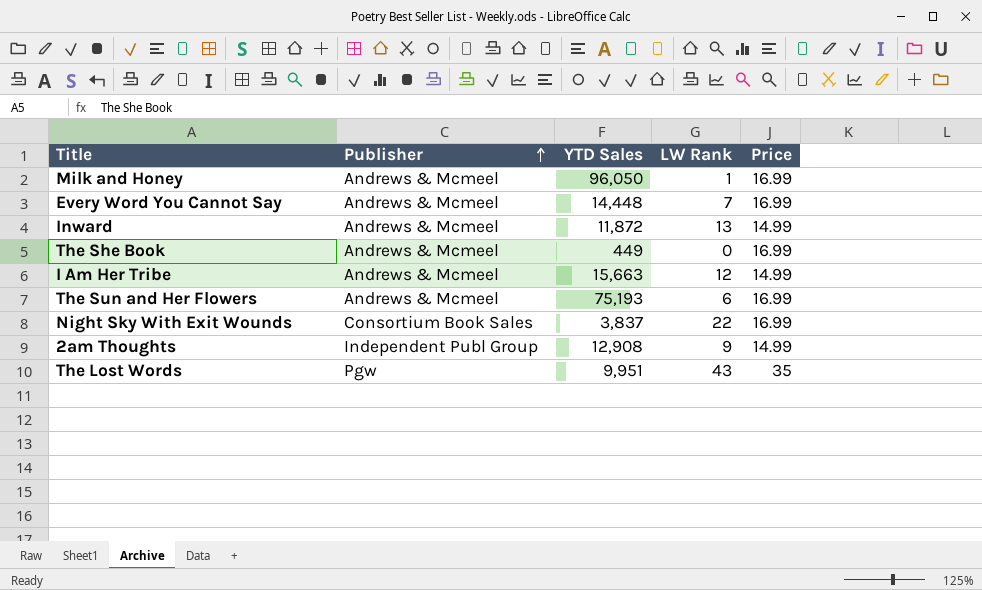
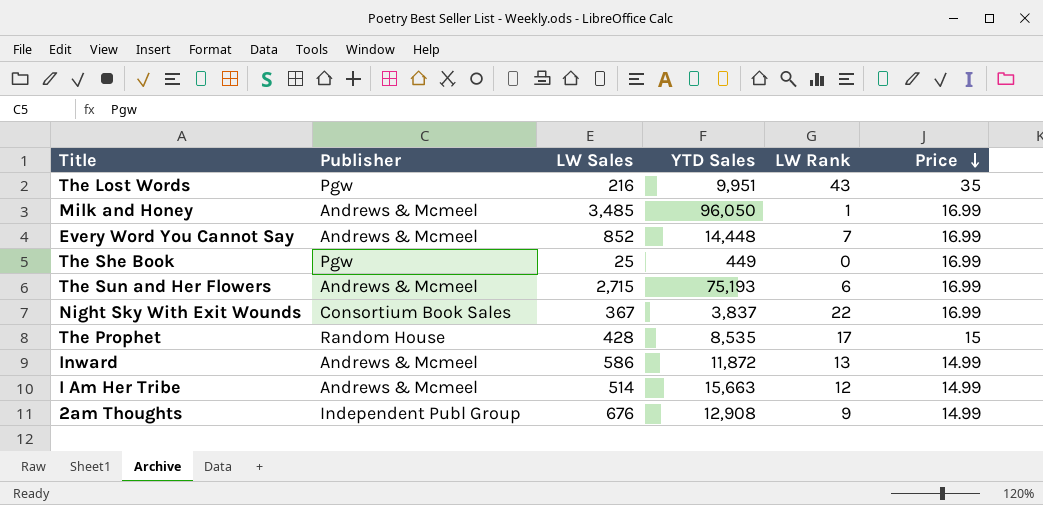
row order: Publisher ascending -> Price descending
column LW Sales | position: none -> 3
The She Book | Publisher: Andrews & Mcmeel -> Pgw
row The Prophet: none -> Random House | 428 | 8,535 | 17 | 15

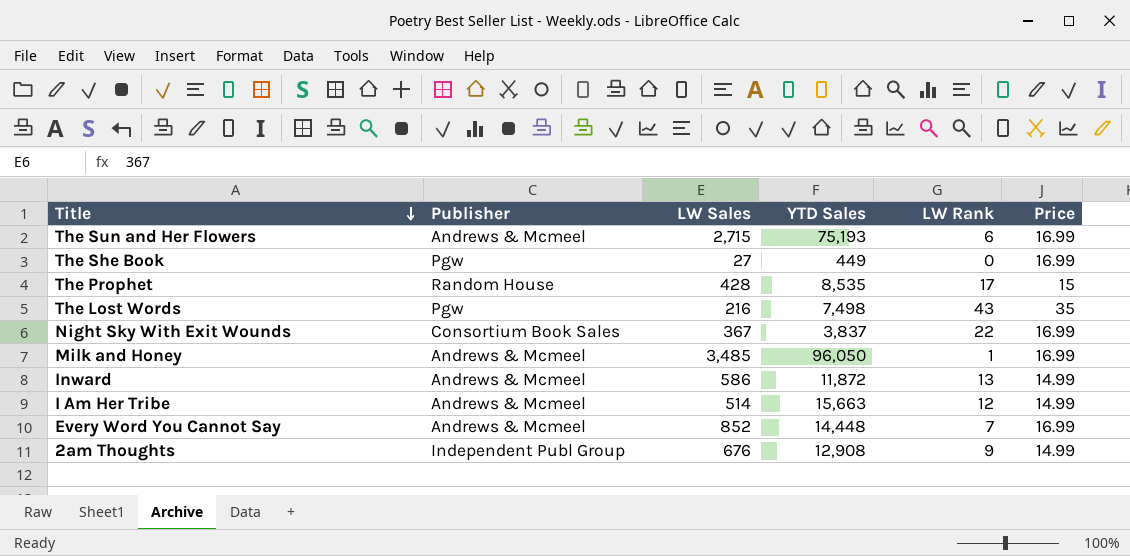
row order: Price descending -> Title descending
The She Book | LW Sales: 25 -> 27
The Lost Words | YTD Sales: 9,951 -> 7,498

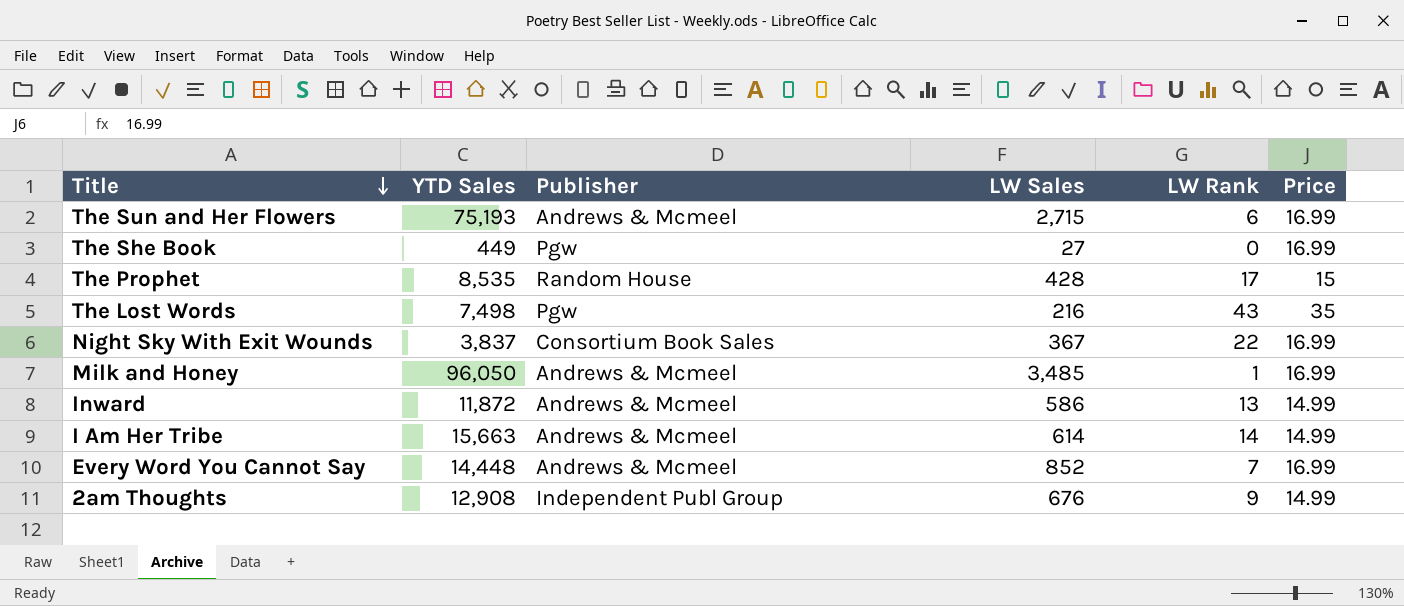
column YTD Sales | position: 4 -> 2
I Am Her Tribe | LW Sales: 514 -> 614
I Am Her Tribe | LW Rank: 12 -> 14

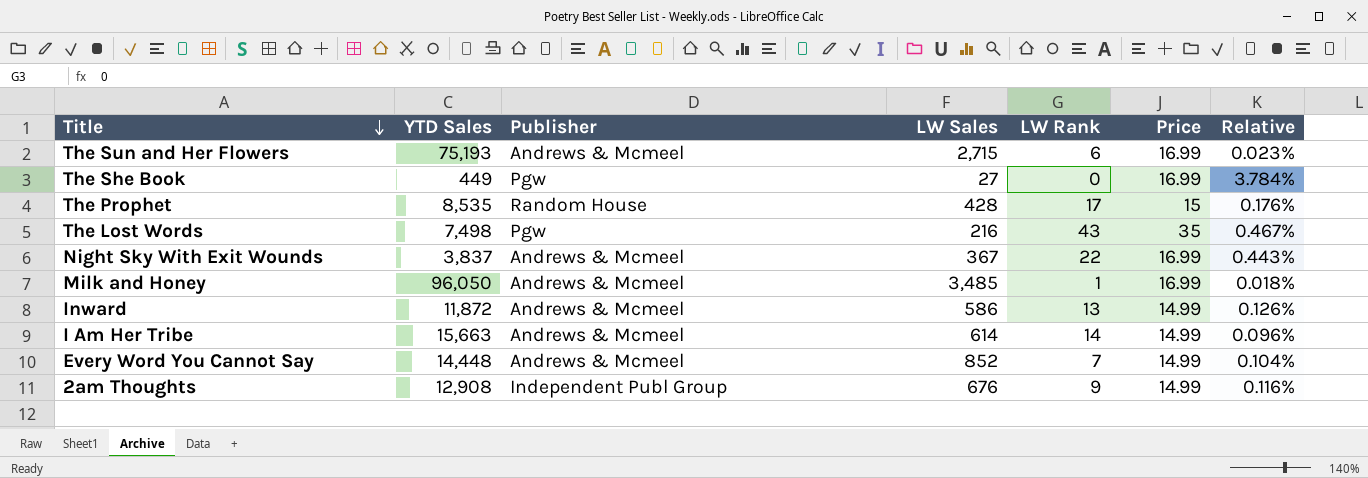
column Relative | formula: none -> [Price] / [YTD Sales]
Night Sky With Exit Wounds | Publisher: Consortium Book Sales -> Andrews & Mcmeel
Every Word You Cannot Say | Price: 16.99 -> 14.99

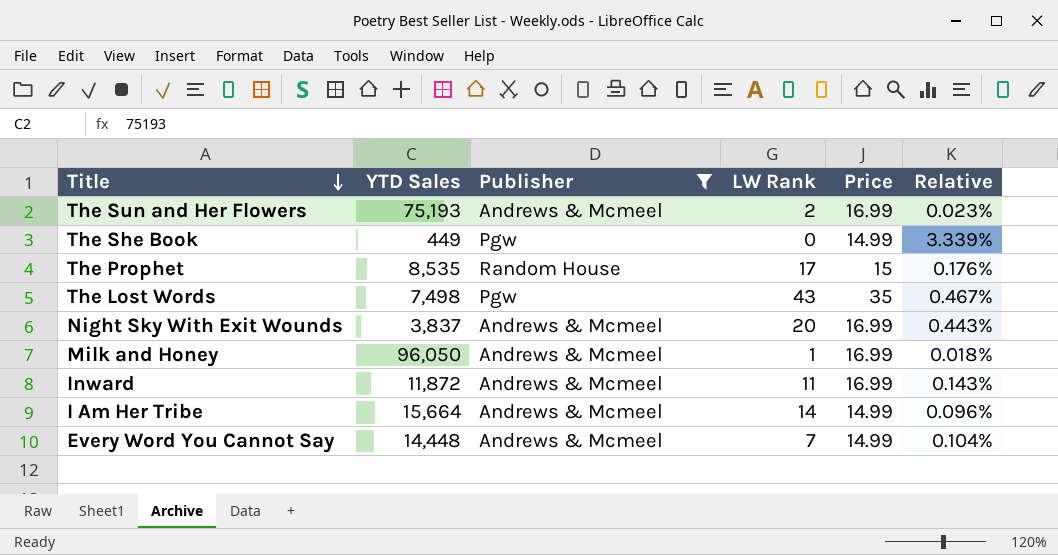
filter: none -> Publisher != Independent Publ Group
column LW Sales | position: 4 -> none
The Sun and Her Flowers | LW Rank: 6 -> 2
The She Book | Price: 16.99 -> 14.99
The She Book | Relative: 3.784% -> 3.339%
Night Sky With Exit Wounds | LW Rank: 22 -> 20
Inward | LW Rank: 13 -> 11
Inward | Price: 14.99 -> 16.99
Inward | Relative: 0.126% -> 0.143%
I Am Her Tribe | YTD Sales: 15,663 -> 15,664

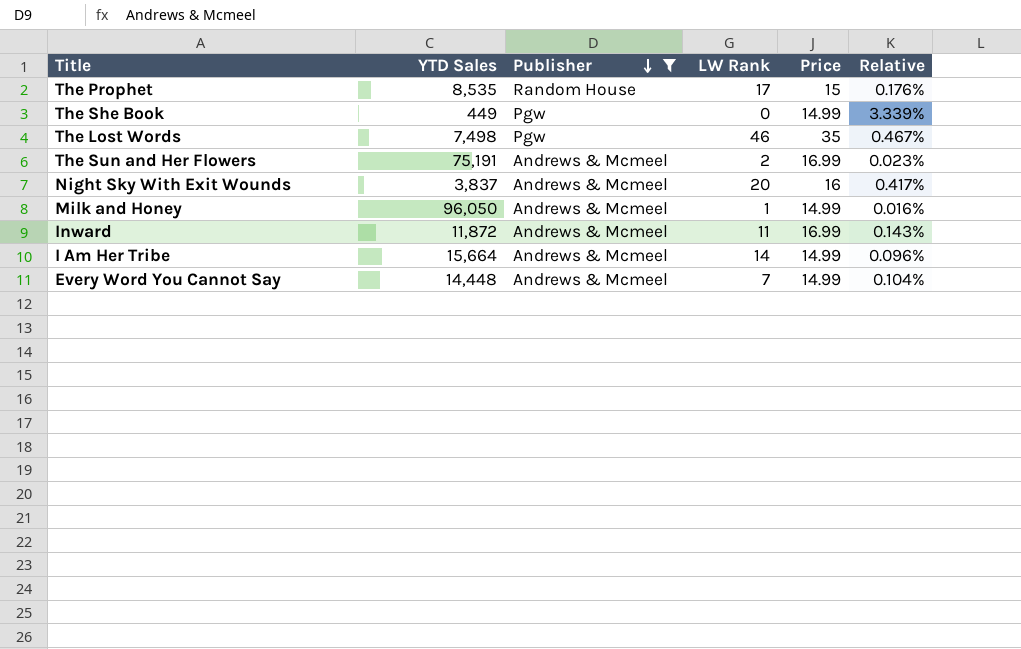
row order: Title descending -> Publisher descending
The Lost Words | LW Rank: 43 -> 46
The Sun and Her Flowers | YTD Sales: 75,193 -> 75,191
Night Sky With Exit Wounds | Price: 16.99 -> 16
Night Sky With Exit Wounds | Relative: 0.443% -> 0.417%
Milk and Honey | Price: 16.99 -> 14.99
Milk and Honey | Relative: 0.018% -> 0.016%

